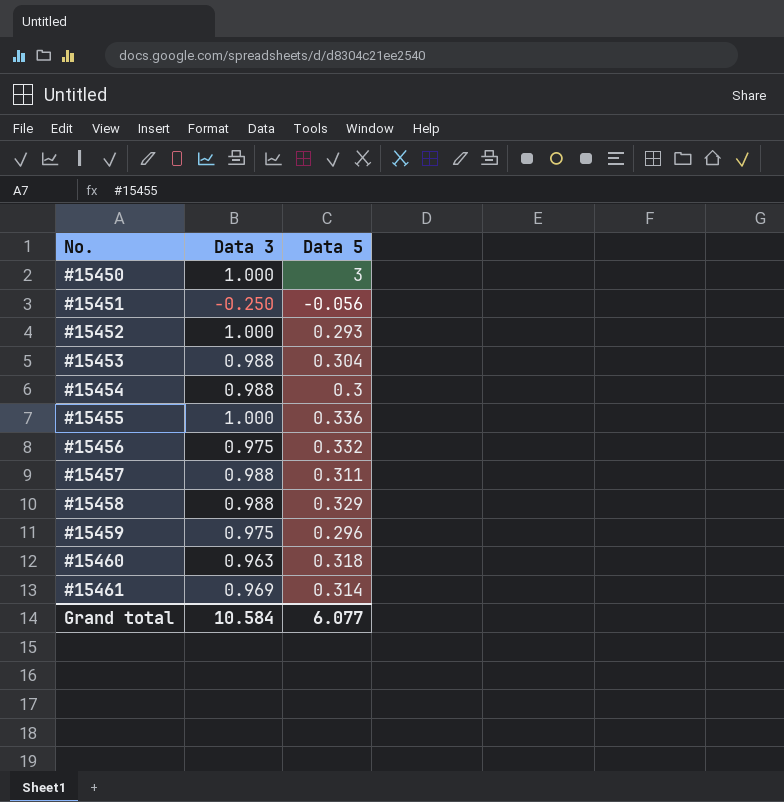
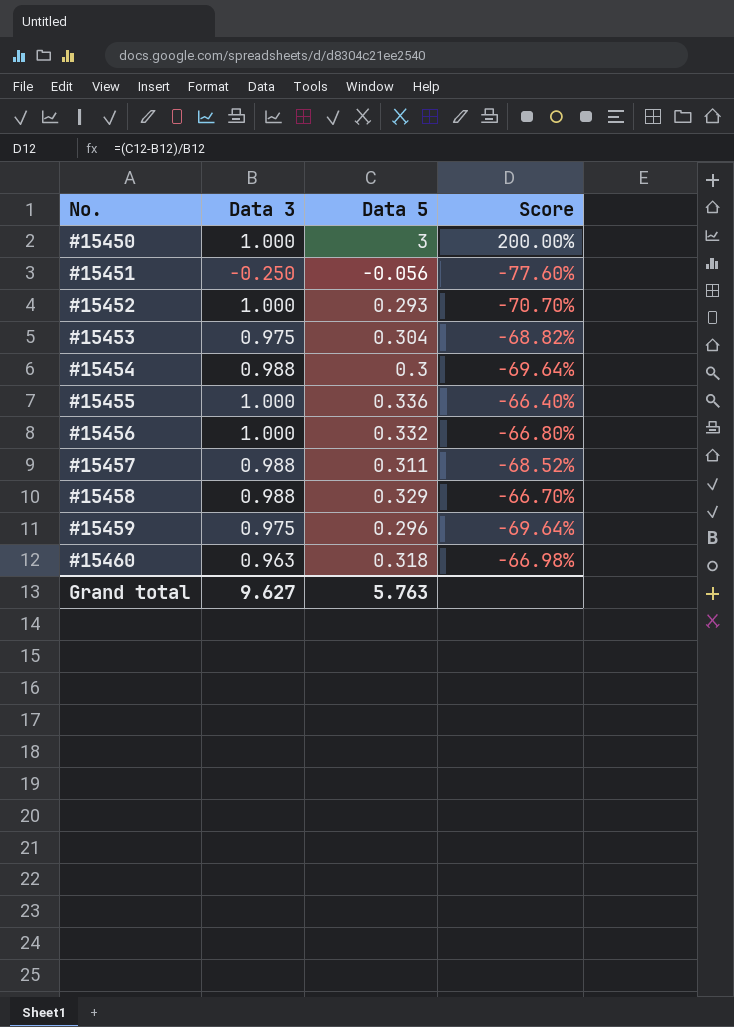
column Score | formula: none -> ([Data 5] - [Data 3]) / [Data 3]
row #15461: 0.969 | 0.314 -> none
#15453 | Data 3: 0.988 -> 0.975
#15456 | Data 3: 0.975 -> 1.000
Grand total | Data 3: 10.584 -> 9.627
Grand total | Data 5: 6.077 -> 5.763

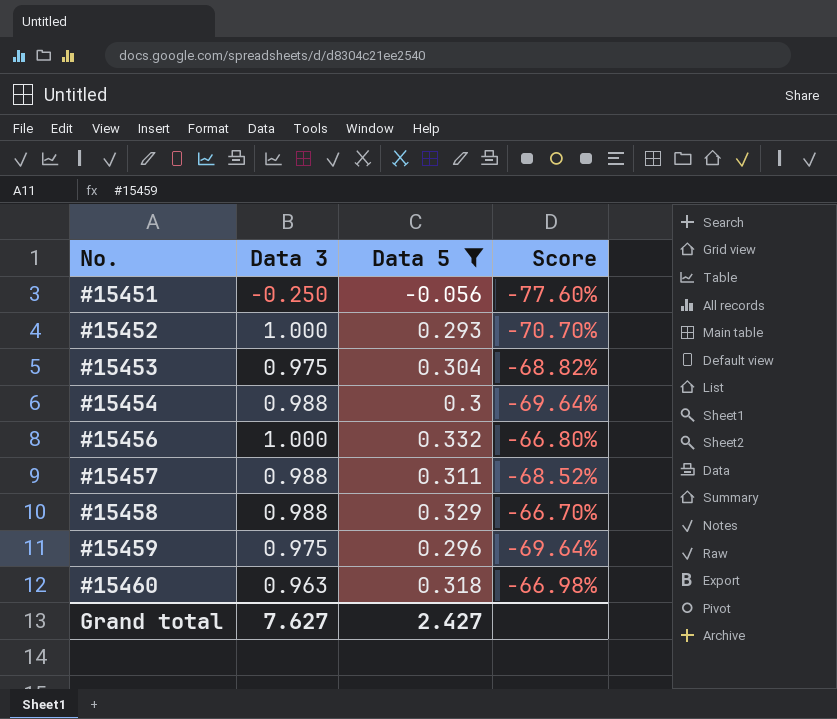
filter: none -> Data 5 <= 0.332
Grand total | Data 3: 9.627 -> 7.627
Grand total | Data 5: 5.763 -> 2.427

